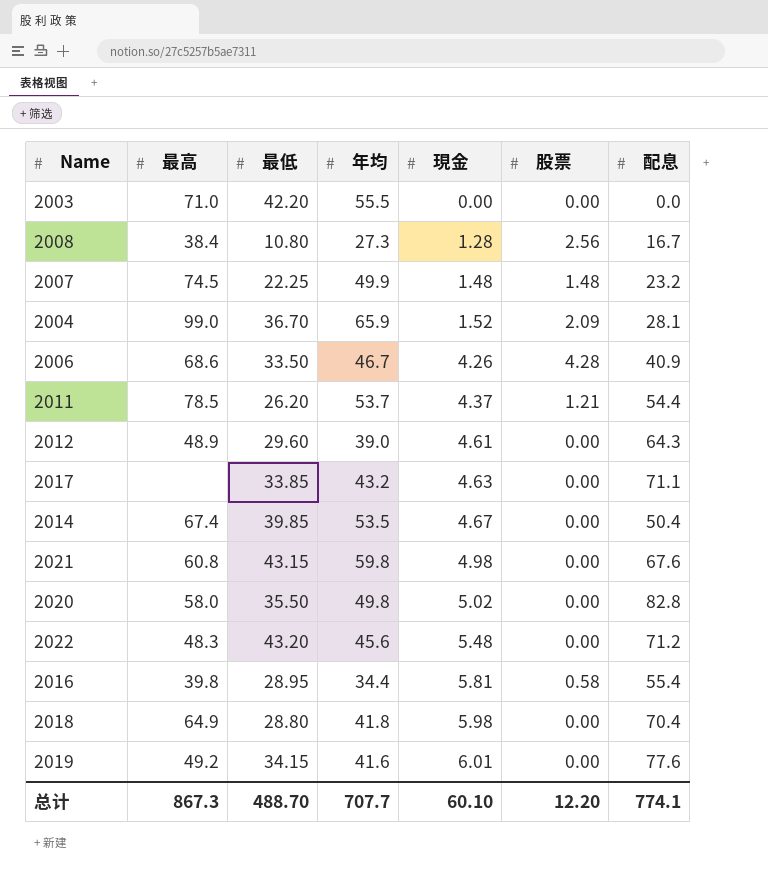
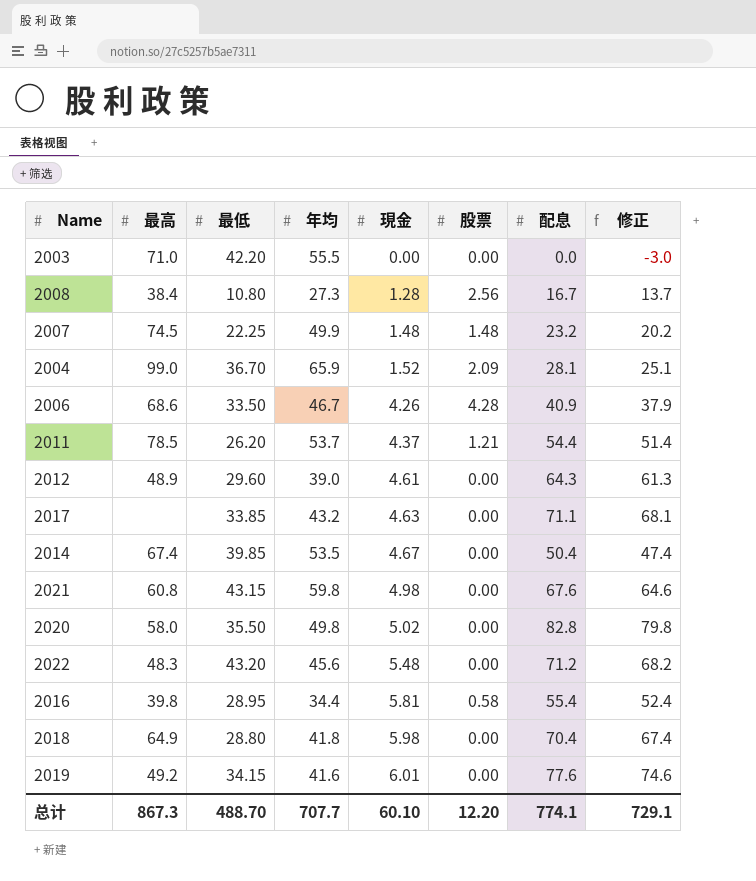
column 修正 | formula: none -> [配息] - 3

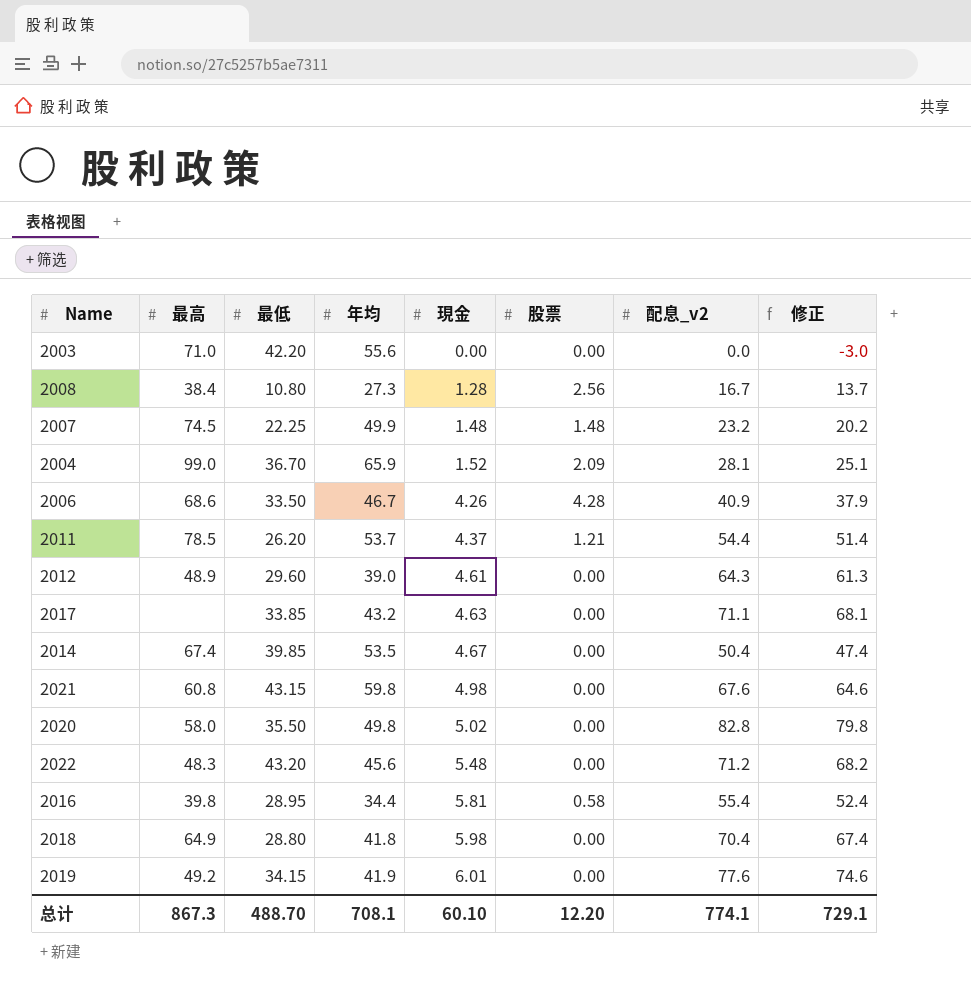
column name: 配息 -> 配息_v2
2003 | 年均: 55.5 -> 55.6
2019 | 年均: 41.6 -> 41.9
总计 | 年均: 707.7 -> 708.1

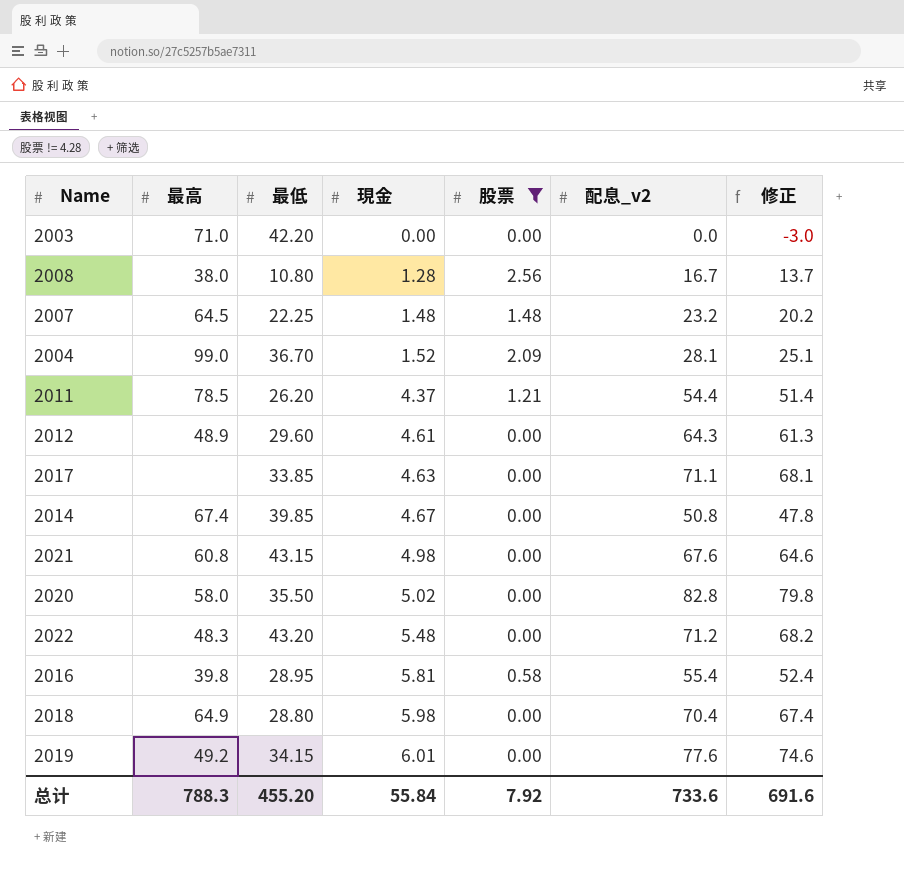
filter: none -> 股票 != 4.28
column 年均 | position: 4 -> none
2008 | 最高: 38.4 -> 38.0
2007 | 最高: 74.5 -> 64.5
2014 | 配息_v2: 50.4 -> 50.8
2014 | 修正: 47.4 -> 47.8
总计 | 最高: 867.3 -> 788.3
总计 | 最低: 488.70 -> 455.20
总计 | 現金: 60.10 -> 55.84
总计 | 股票: 12.20 -> 7.92
总计 | 配息_v2: 774.1 -> 733.6
总计 | 修正: 729.1 -> 691.6

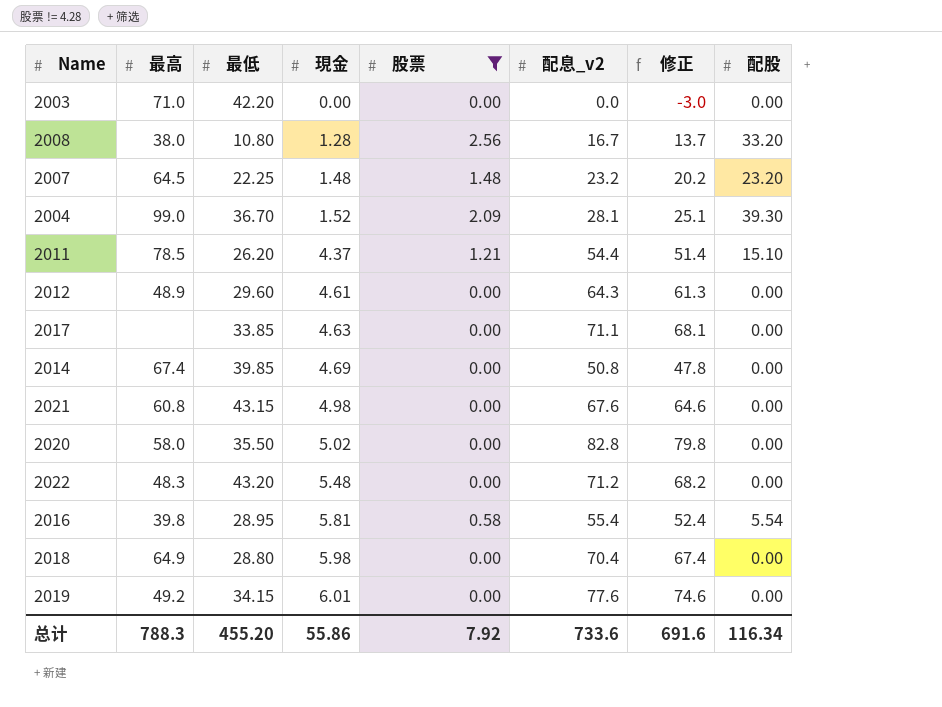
column 配股 | position: none -> 8
2014 | 現金: 4.67 -> 4.69
总计 | 現金: 55.84 -> 55.86

